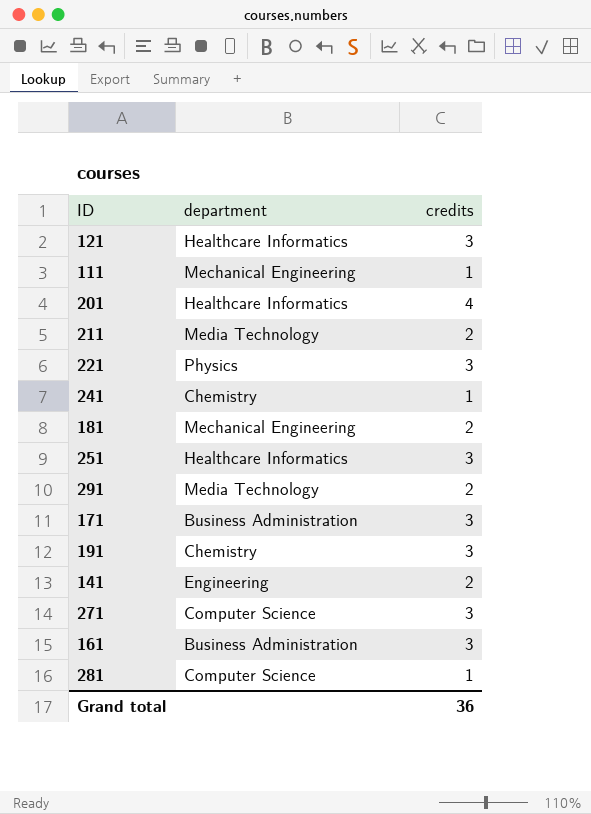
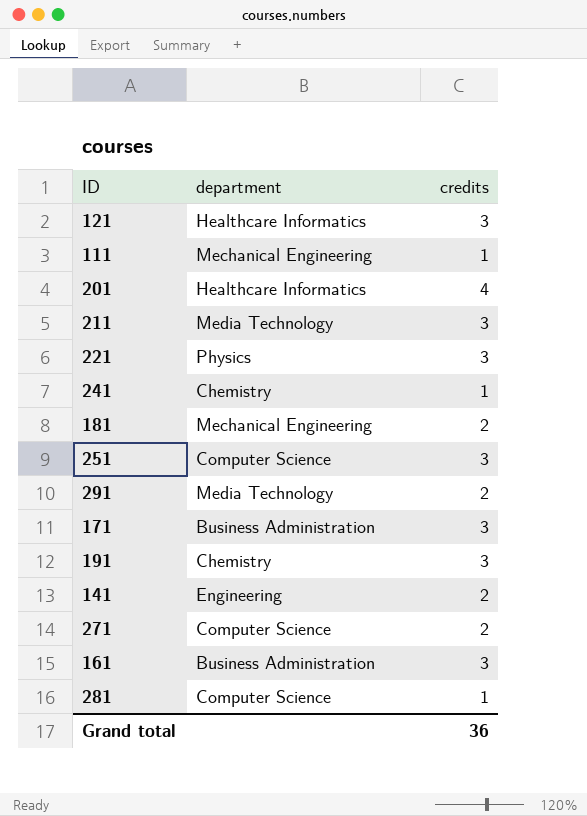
211 | credits: 2 -> 3
251 | department: Healthcare Informatics -> Computer Science
271 | credits: 3 -> 2

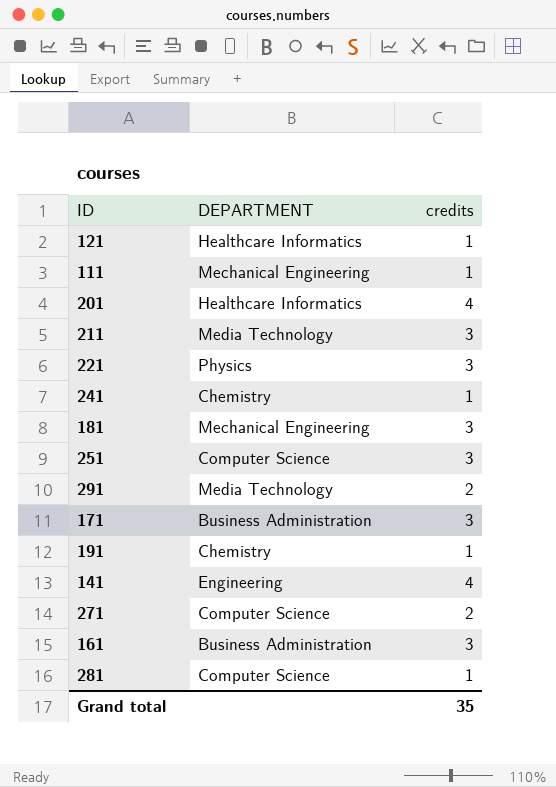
column name: department -> DEPARTMENT
121 | credits: 3 -> 1
181 | credits: 2 -> 3
191 | credits: 3 -> 1
141 | credits: 2 -> 4
Grand total | credits: 36 -> 35

